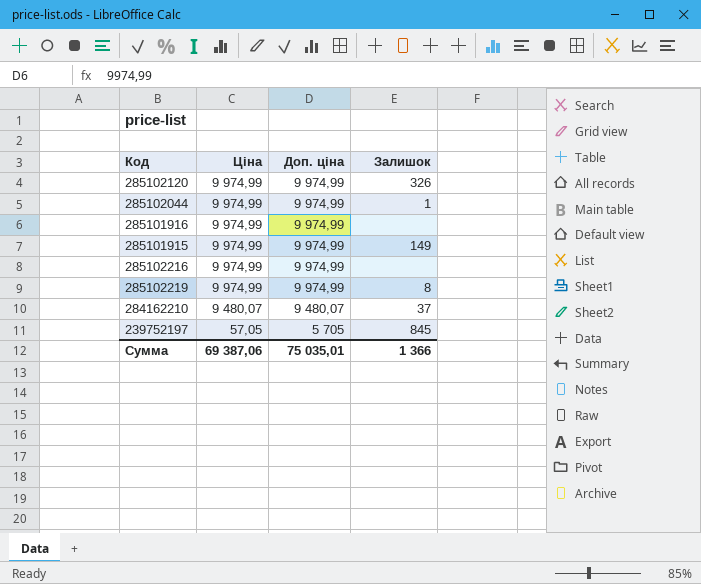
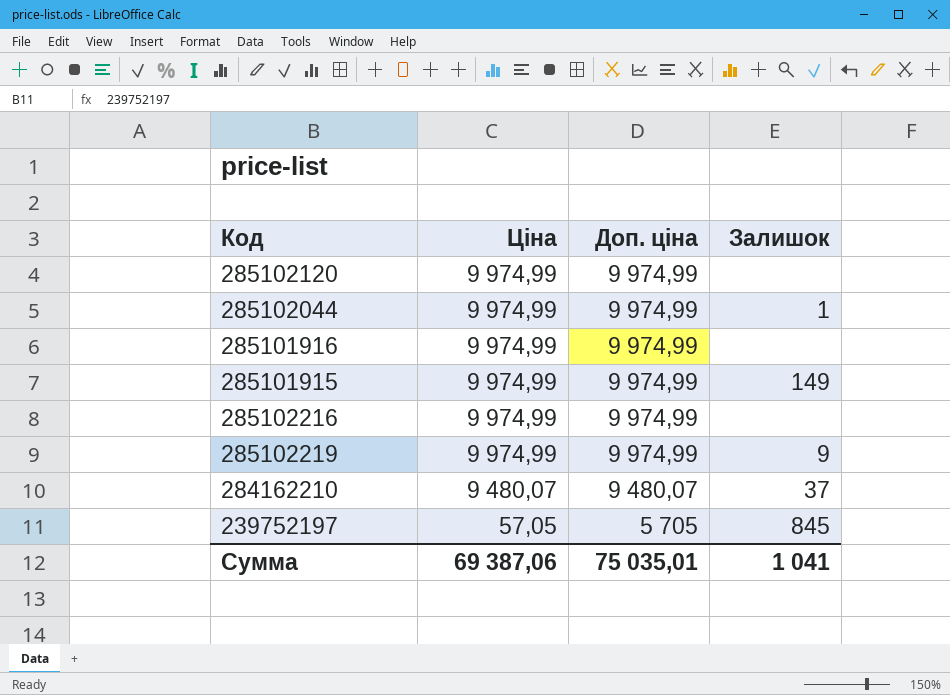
285102120 | Залишок: 326 -> none
285102219 | Залишок: 8 -> 9
Сумма | Залишок: 1 366 -> 1 041

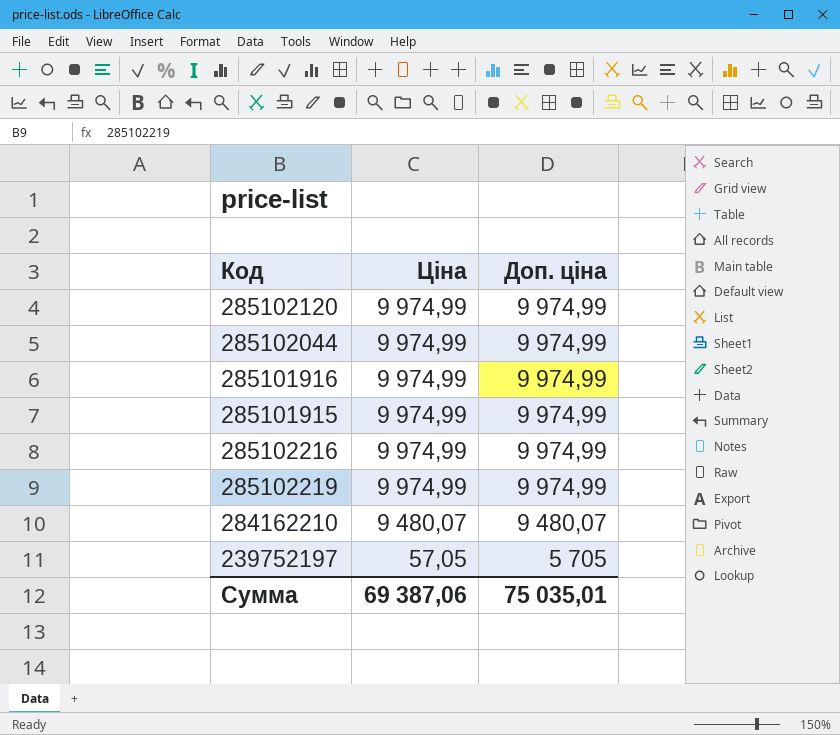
column Залишок | position: 4 -> none

